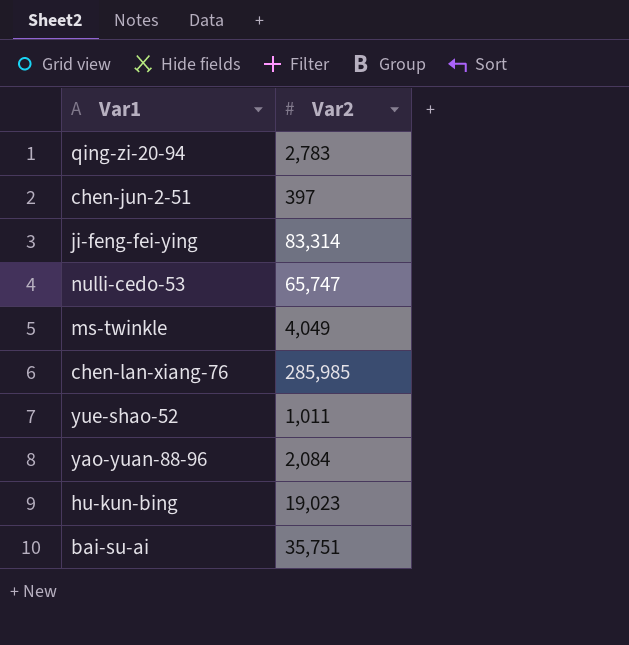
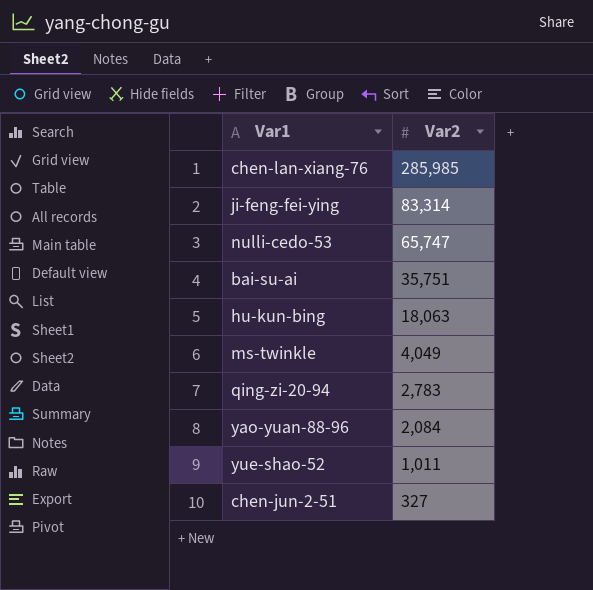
row order: none -> Var2 descending
hu-kun-bing | Var2: 19,023 -> 18,063
chen-jun-2-51 | Var2: 397 -> 327

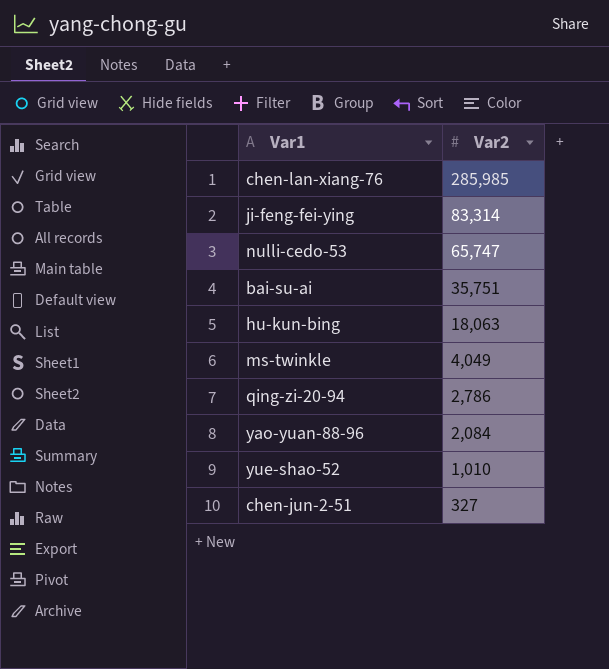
qing-zi-20-94 | Var2: 2,783 -> 2,786
yue-shao-52 | Var2: 1,011 -> 1,010

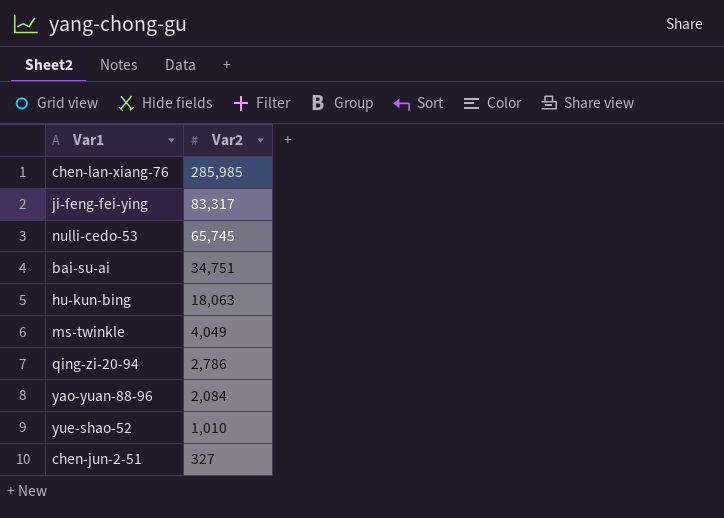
ji-feng-fei-ying | Var2: 83,314 -> 83,317
nulli-cedo-53 | Var2: 65,747 -> 65,745
bai-su-ai | Var2: 35,751 -> 34,751

